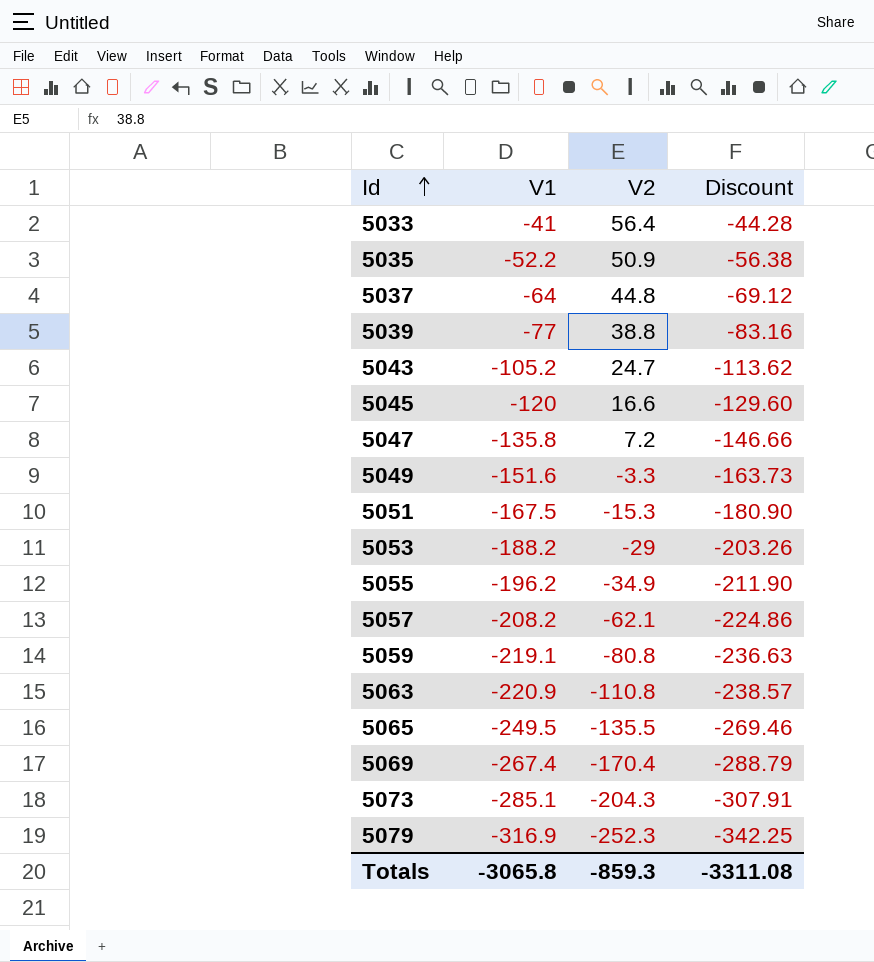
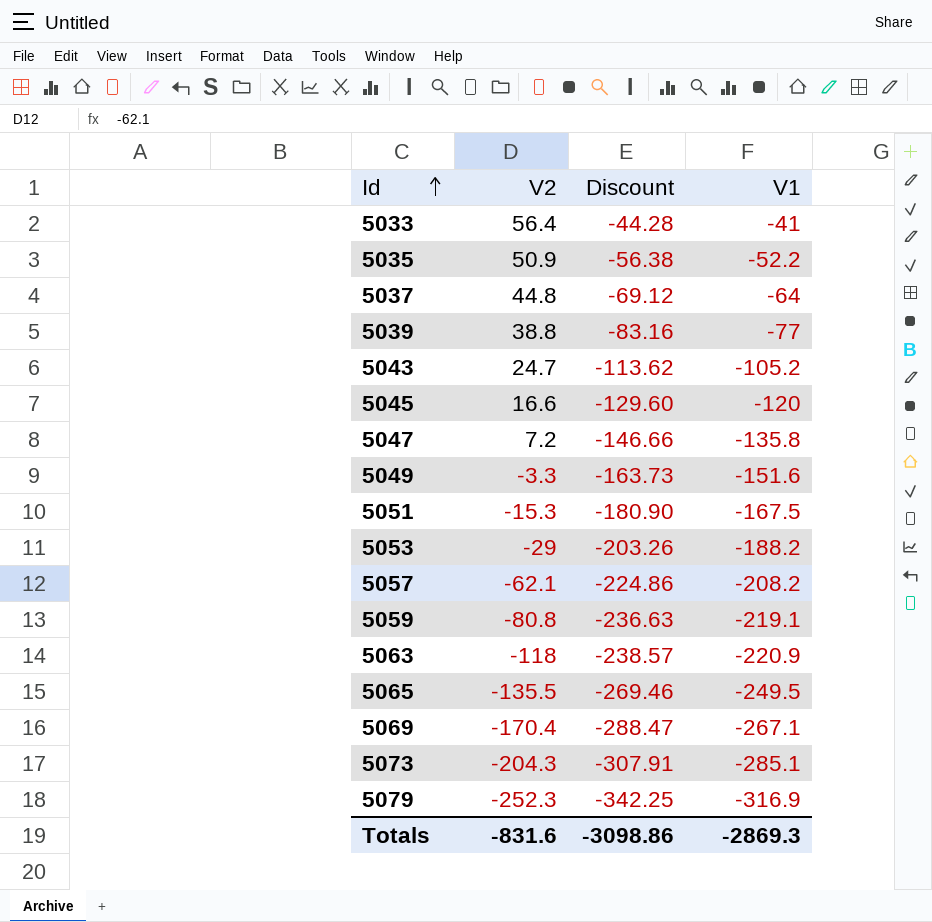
column V1 | position: 2 -> 4
row 5055: -196.2 | -34.9 | -211.90 -> none
5063 | V2: -110.8 -> -118
5069 | Discount: -288.79 -> -288.47
5069 | V1: -267.4 -> -267.1
Totals | V2: -859.3 -> -831.6
Totals | Discount: -3311.08 -> -3098.86
Totals | V1: -3065.8 -> -2869.3

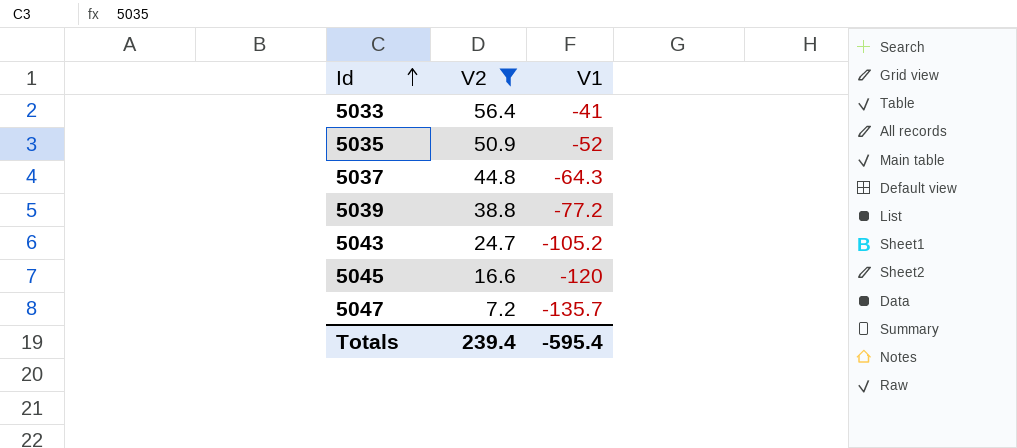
filter: none -> V2 >= 7.2
column Discount | formula: [V1] * 1.08 -> none
5035 | V1: -52.2 -> -52
5037 | V1: -64 -> -64.3
5039 | V1: -77 -> -77.2
5047 | V1: -135.8 -> -135.7
Totals | V2: -831.6 -> 239.4
Totals | V1: -2869.3 -> -595.4

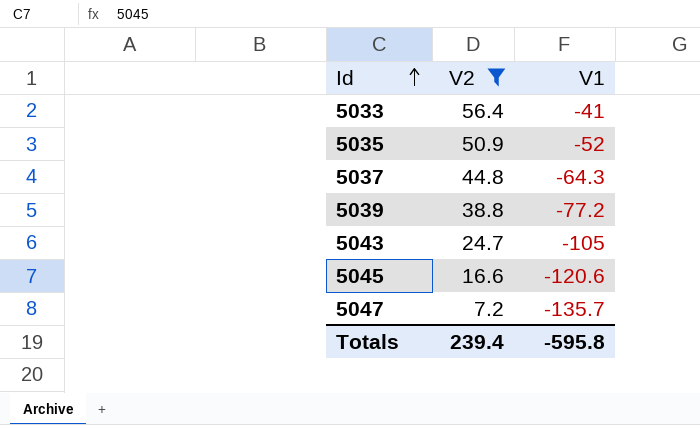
5043 | V1: -105.2 -> -105
5045 | V1: -120 -> -120.6
Totals | V1: -595.4 -> -595.8

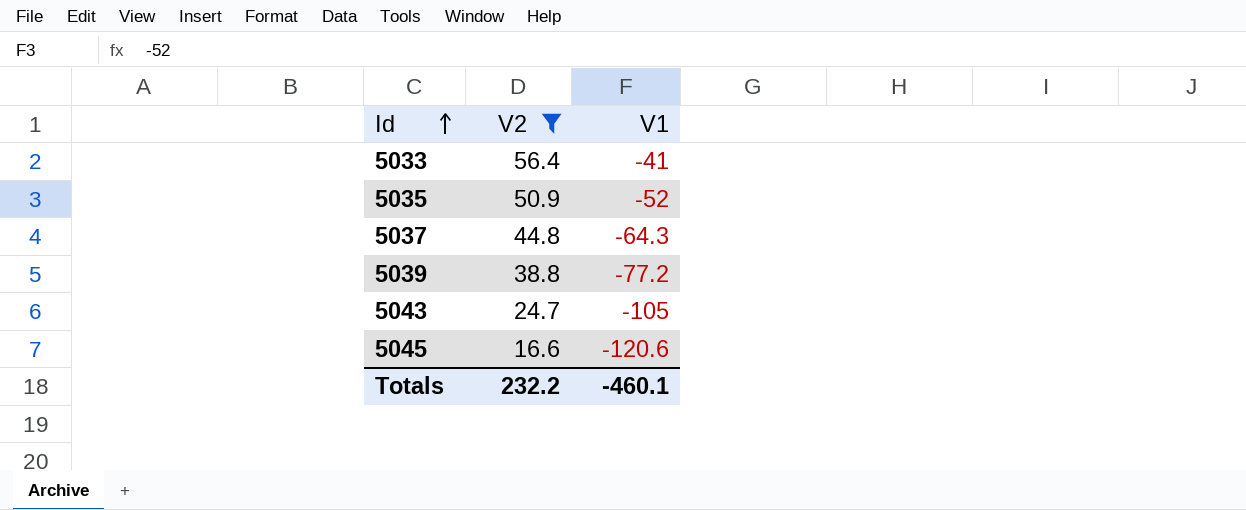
row 5047: 7.2 | -135.7 -> none
Totals | V2: 239.4 -> 232.2
Totals | V1: -595.8 -> -460.1

